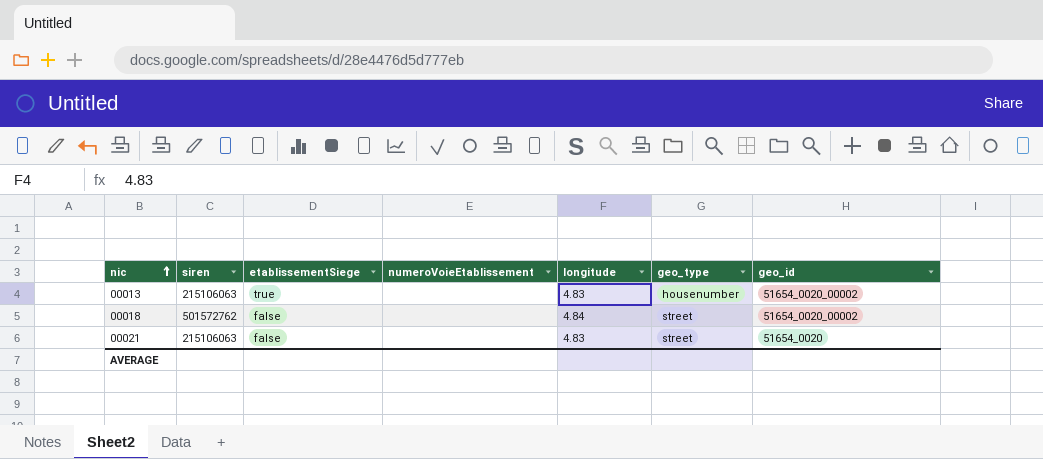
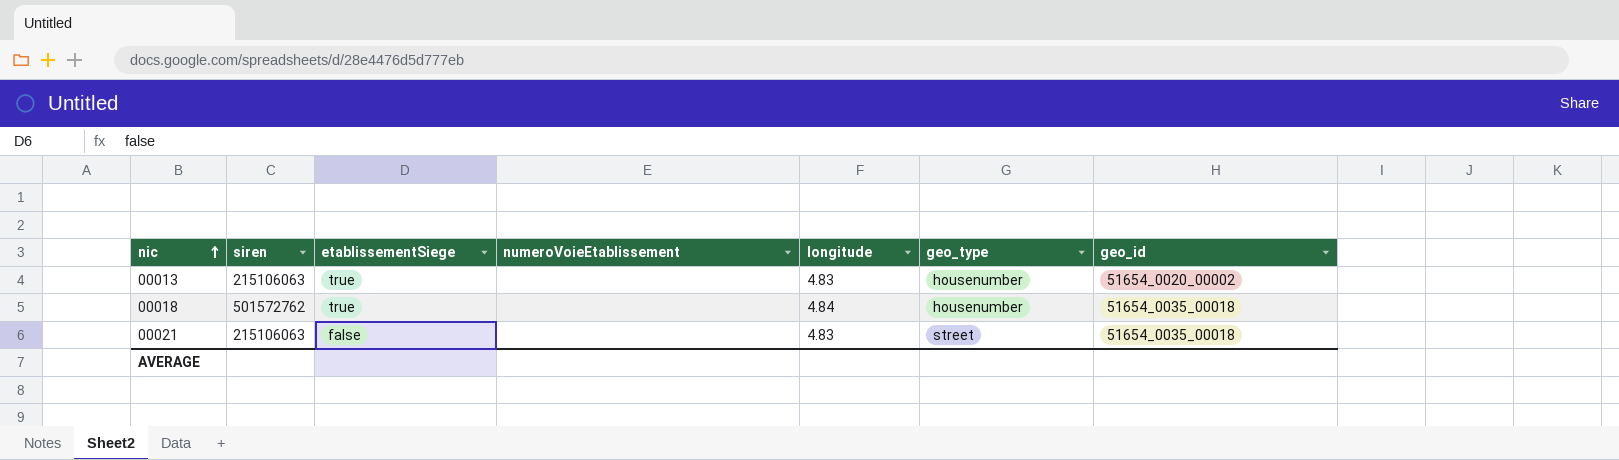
00018 | etablissementSiege: false -> true
00018 | geo_type: street -> housenumber
00018 | geo_id: 51654_0020_00002 -> 51654_0035_00018
00021 | geo_id: 51654_0020 -> 51654_0035_00018

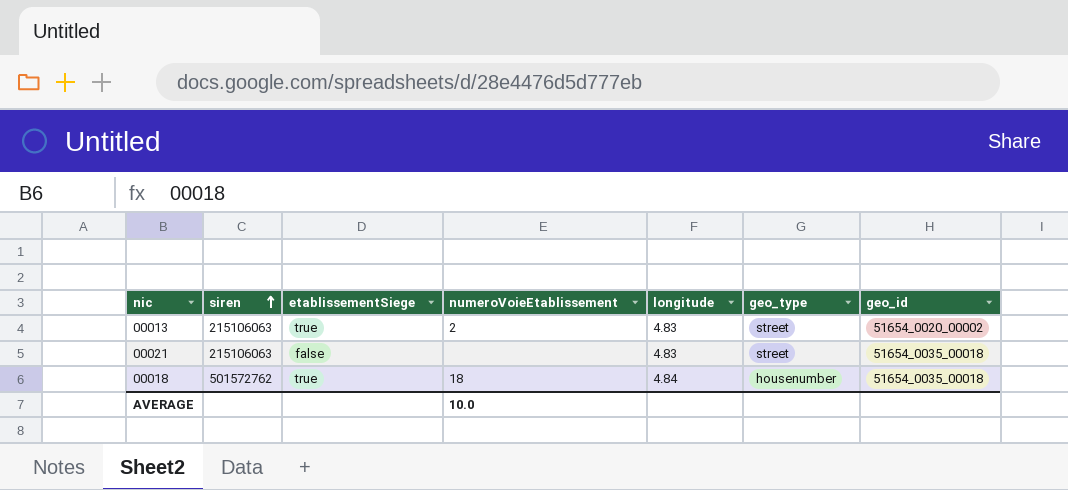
row order: nic ascending -> siren ascending
00013 | numeroVoieEtablissement: none -> 2
00013 | geo_type: housenumber -> street
00018 | numeroVoieEtablissement: none -> 18
AVERAGE | numeroVoieEtablissement: none -> 10.0

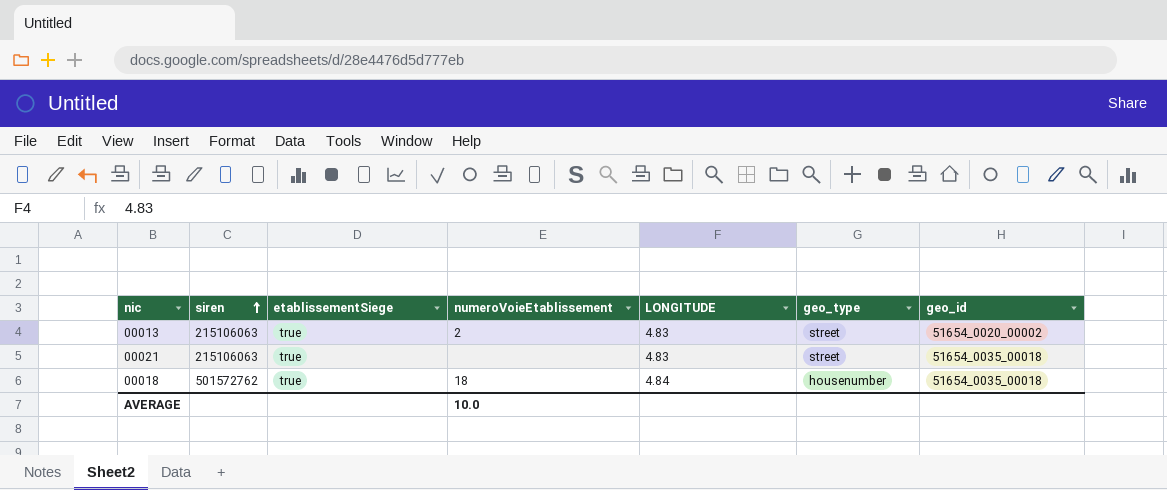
column name: longitude -> LONGITUDE
00021 | etablissementSiege: false -> true

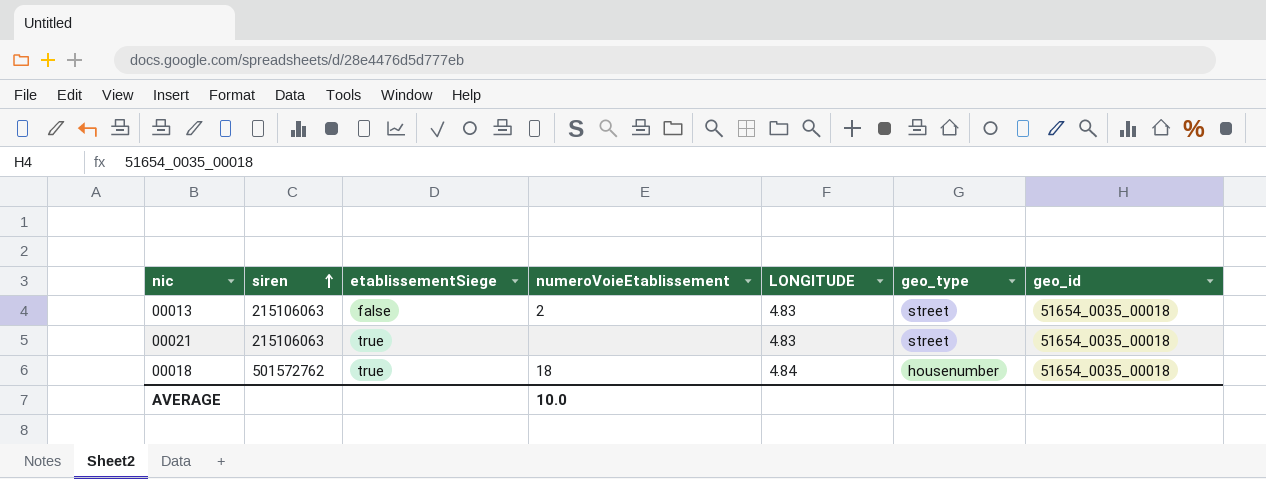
00013 | etablissementSiege: true -> false
00013 | geo_id: 51654_0020_00002 -> 51654_0035_00018

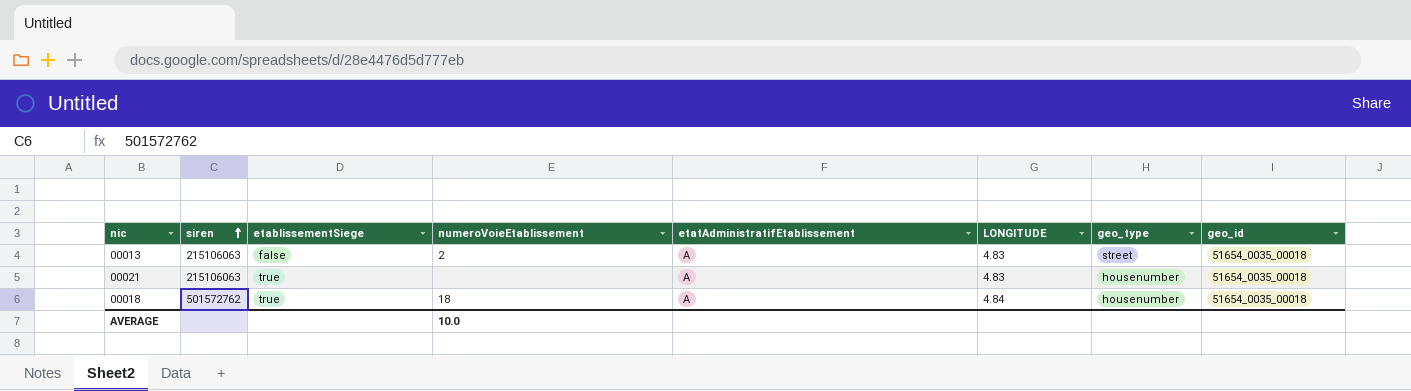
column etatAdministratifEtablissement | position: none -> 5
00021 | geo_type: street -> housenumber

